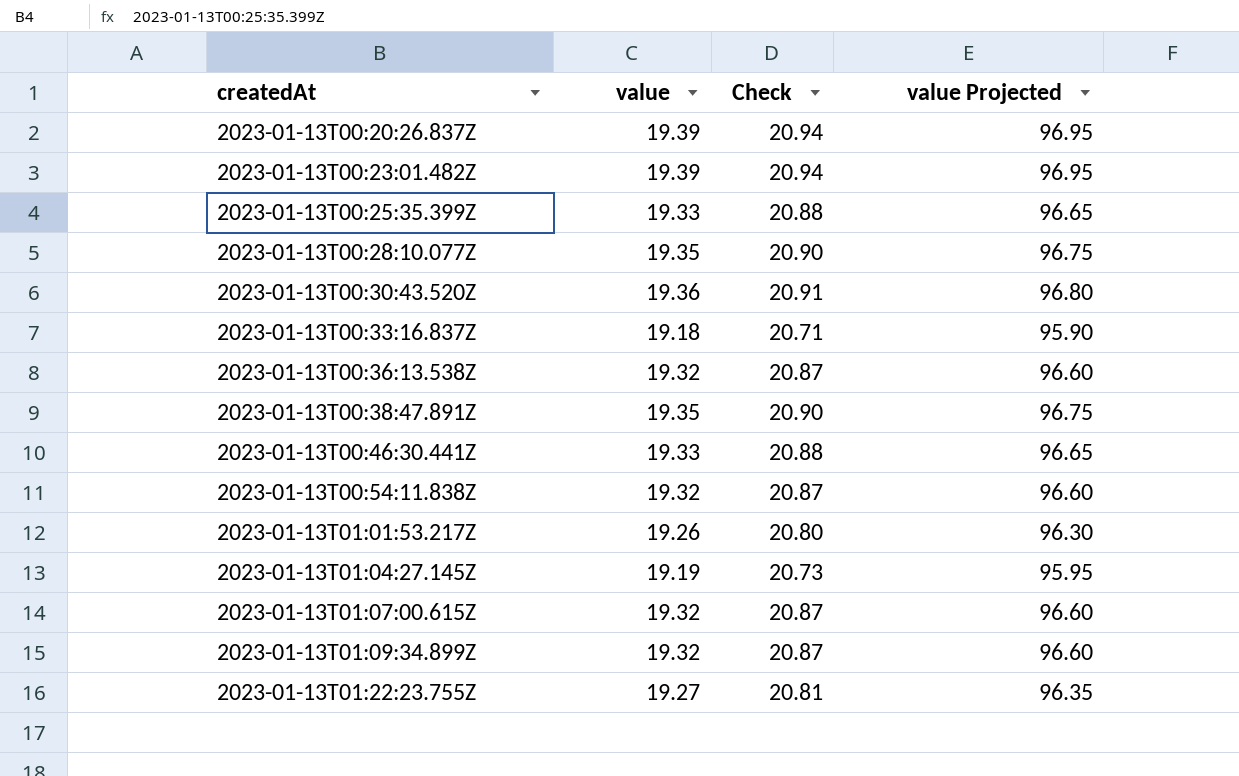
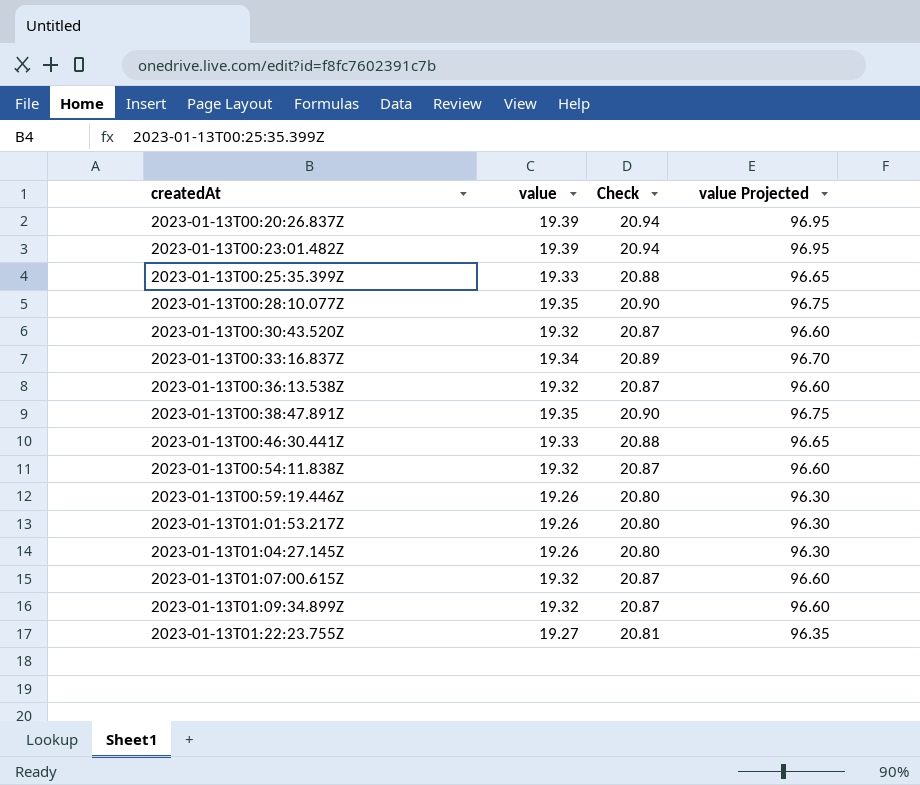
2023-01-13T00:30:43.520Z | value: 19.36 -> 19.32
2023-01-13T00:30:43.520Z | Check: 20.91 -> 20.87
2023-01-13T00:30:43.520Z | value Projected: 96.80 -> 96.60
2023-01-13T00:33:16.837Z | value: 19.18 -> 19.34
2023-01-13T00:33:16.837Z | Check: 20.71 -> 20.89
2023-01-13T00:33:16.837Z | value Projected: 95.90 -> 96.70
row 2023-01-13T00:59:19.446Z: none -> 19.26 | 20.80 | 96.30
2023-01-13T01:04:27.145Z | value: 19.19 -> 19.26
2023-01-13T01:04:27.145Z | Check: 20.73 -> 20.80
2023-01-13T01:04:27.145Z | value Projected: 95.95 -> 96.30

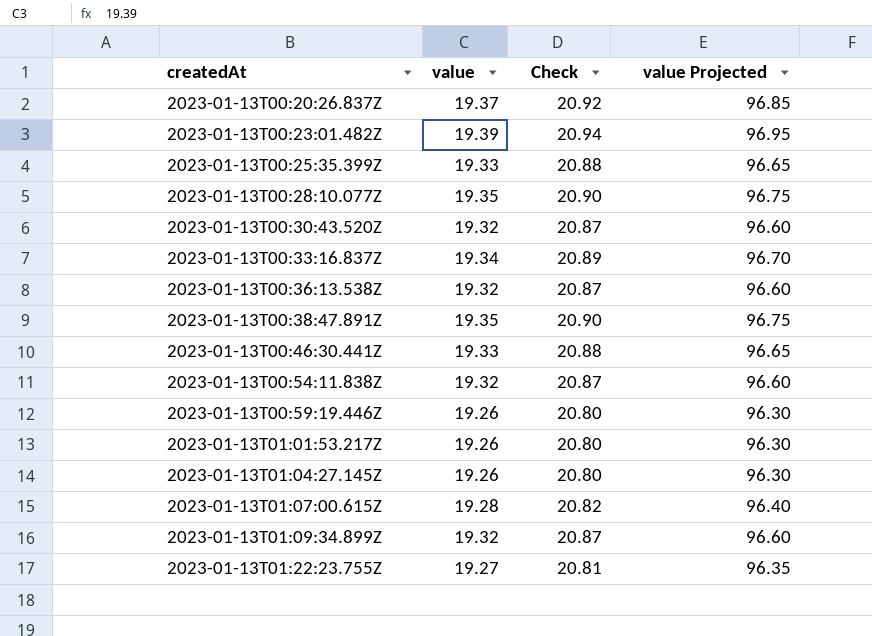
2023-01-13T00:20:26.837Z | value: 19.39 -> 19.37
2023-01-13T00:20:26.837Z | Check: 20.94 -> 20.92
2023-01-13T00:20:26.837Z | value Projected: 96.95 -> 96.85
2023-01-13T01:07:00.615Z | value: 19.32 -> 19.28
2023-01-13T01:07:00.615Z | Check: 20.87 -> 20.82
2023-01-13T01:07:00.615Z | value Projected: 96.60 -> 96.40

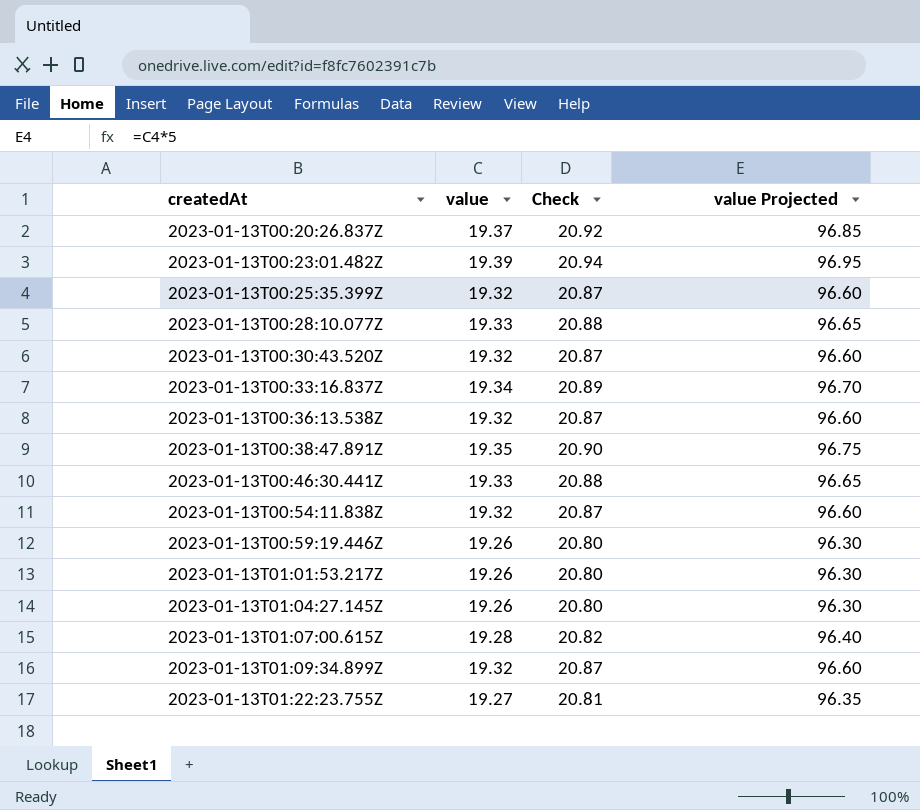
2023-01-13T00:25:35.399Z | value: 19.33 -> 19.32
2023-01-13T00:25:35.399Z | Check: 20.88 -> 20.87
2023-01-13T00:25:35.399Z | value Projected: 96.65 -> 96.60
2023-01-13T00:28:10.077Z | value: 19.35 -> 19.33
2023-01-13T00:28:10.077Z | Check: 20.90 -> 20.88
2023-01-13T00:28:10.077Z | value Projected: 96.75 -> 96.65

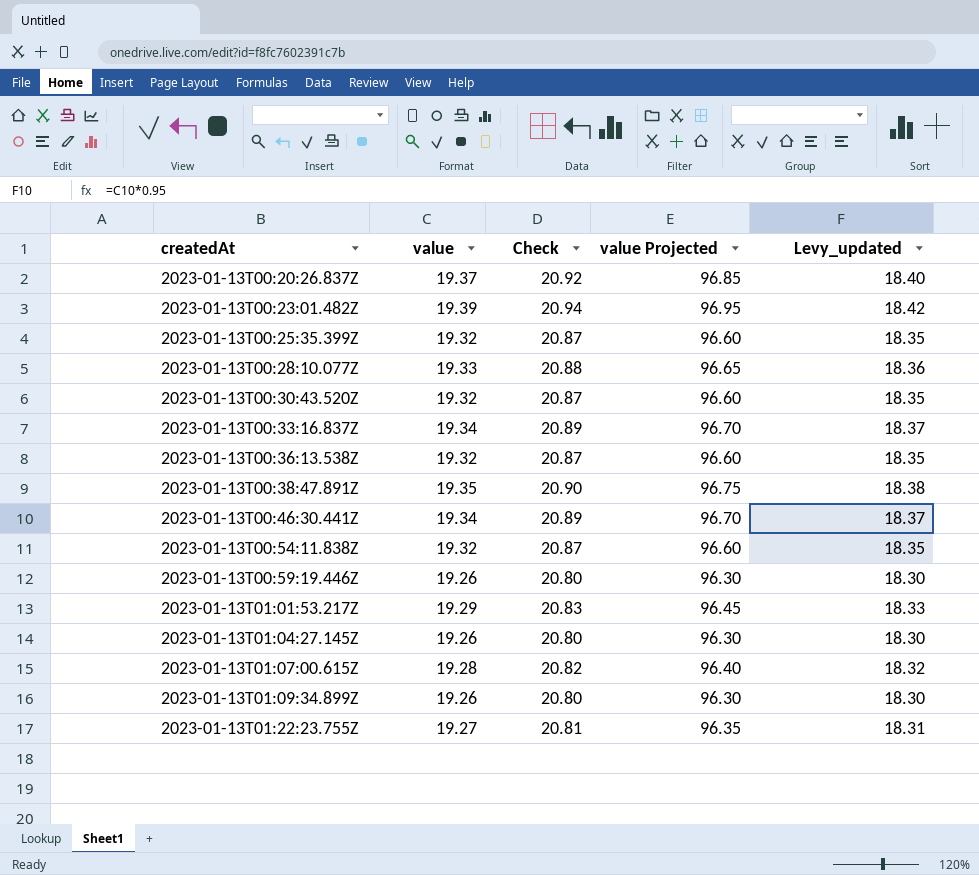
column Levy_updated | formula: none -> [value] * 0.95
2023-01-13T00:46:30.441Z | value: 19.33 -> 19.34
2023-01-13T00:46:30.441Z | Check: 20.88 -> 20.89
2023-01-13T00:46:30.441Z | value Projected: 96.65 -> 96.70
2023-01-13T01:01:53.217Z | value: 19.26 -> 19.29
2023-01-13T01:01:53.217Z | Check: 20.80 -> 20.83
2023-01-13T01:01:53.217Z | value Projected: 96.30 -> 96.45
2023-01-13T01:09:34.899Z | value: 19.32 -> 19.26
2023-01-13T01:09:34.899Z | Check: 20.87 -> 20.80
2023-01-13T01:09:34.899Z | value Projected: 96.60 -> 96.30

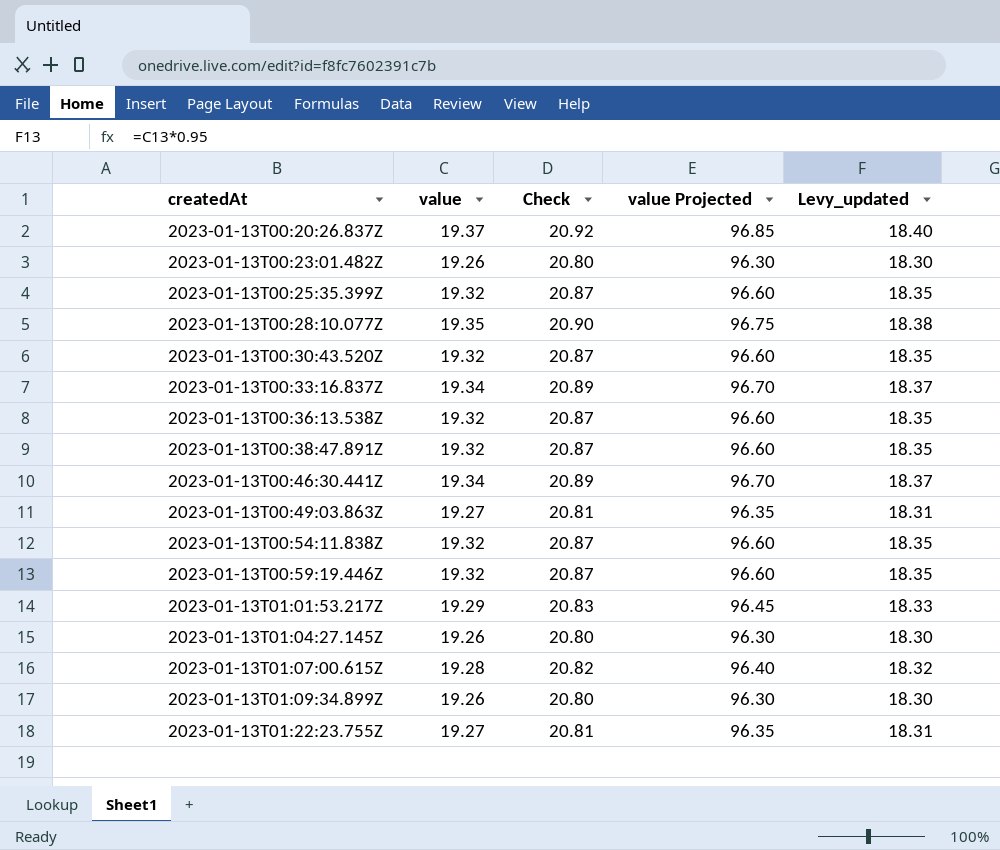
2023-01-13T00:23:01.482Z | value: 19.39 -> 19.26
2023-01-13T00:23:01.482Z | Check: 20.94 -> 20.80
2023-01-13T00:23:01.482Z | value Projected: 96.95 -> 96.30
2023-01-13T00:23:01.482Z | Levy_updated: 18.42 -> 18.30
2023-01-13T00:28:10.077Z | value: 19.33 -> 19.35
2023-01-13T00:28:10.077Z | Check: 20.88 -> 20.90
2023-01-13T00:28:10.077Z | value Projected: 96.65 -> 96.75
2023-01-13T00:28:10.077Z | Levy_updated: 18.36 -> 18.38
2023-01-13T00:38:47.891Z | value: 19.35 -> 19.32
2023-01-13T00:38:47.891Z | Check: 20.90 -> 20.87
2023-01-13T00:38:47.891Z | value Projected: 96.75 -> 96.60
2023-01-13T00:38:47.891Z | Levy_updated: 18.38 -> 18.35
row 2023-01-13T00:49:03.863Z: none -> 19.27 | 20.81 | 96.35 | 18.31
2023-01-13T00:59:19.446Z | value: 19.26 -> 19.32
2023-01-13T00:59:19.446Z | Check: 20.80 -> 20.87
2023-01-13T00:59:19.446Z | value Projected: 96.30 -> 96.60
2023-01-13T00:59:19.446Z | Levy_updated: 18.30 -> 18.35

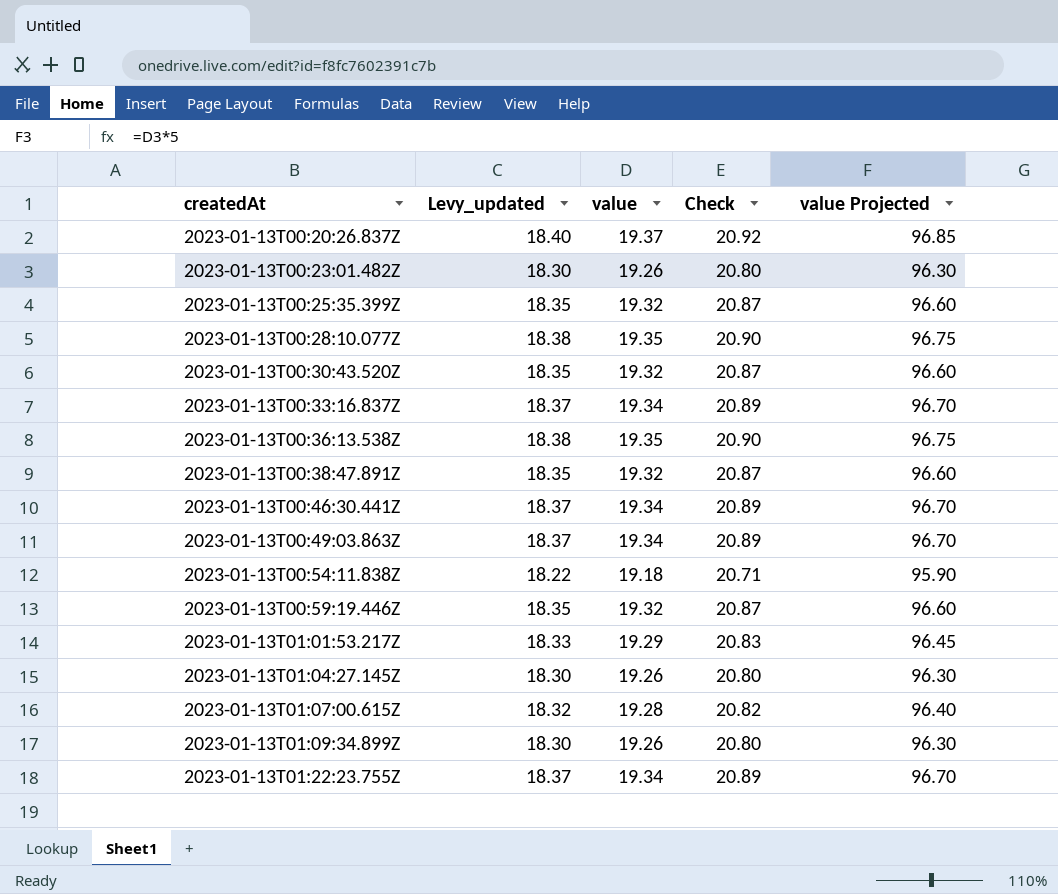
column Levy_updated | position: 5 -> 2
2023-01-13T00:36:13.538Z | Levy_updated: 18.35 -> 18.38
2023-01-13T00:36:13.538Z | value: 19.32 -> 19.35
2023-01-13T00:36:13.538Z | Check: 20.87 -> 20.90
2023-01-13T00:36:13.538Z | value Projected: 96.60 -> 96.75
2023-01-13T00:49:03.863Z | Levy_updated: 18.31 -> 18.37
2023-01-13T00:49:03.863Z | value: 19.27 -> 19.34
2023-01-13T00:49:03.863Z | Check: 20.81 -> 20.89
2023-01-13T00:49:03.863Z | value Projected: 96.35 -> 96.70
2023-01-13T00:54:11.838Z | Levy_updated: 18.35 -> 18.22
2023-01-13T00:54:11.838Z | value: 19.32 -> 19.18
2023-01-13T00:54:11.838Z | Check: 20.87 -> 20.71
2023-01-13T00:54:11.838Z | value Projected: 96.60 -> 95.90
2023-01-13T01:22:23.755Z | Levy_updated: 18.31 -> 18.37
2023-01-13T01:22:23.755Z | value: 19.27 -> 19.34
2023-01-13T01:22:23.755Z | Check: 20.81 -> 20.89
2023-01-13T01:22:23.755Z | value Projected: 96.35 -> 96.70

